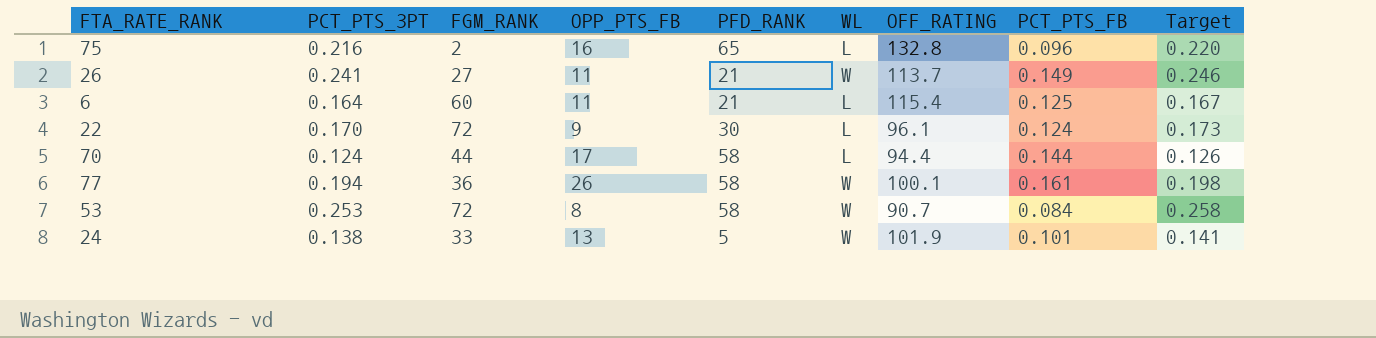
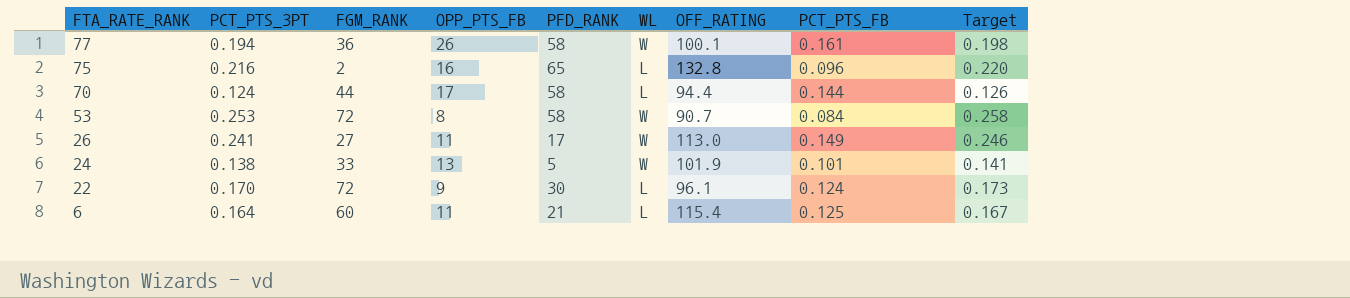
row order: none -> FTA_RATE_RANK descending
26 | PFD_RANK: 21 -> 17
26 | OFF_RATING: 113.7 -> 113.0

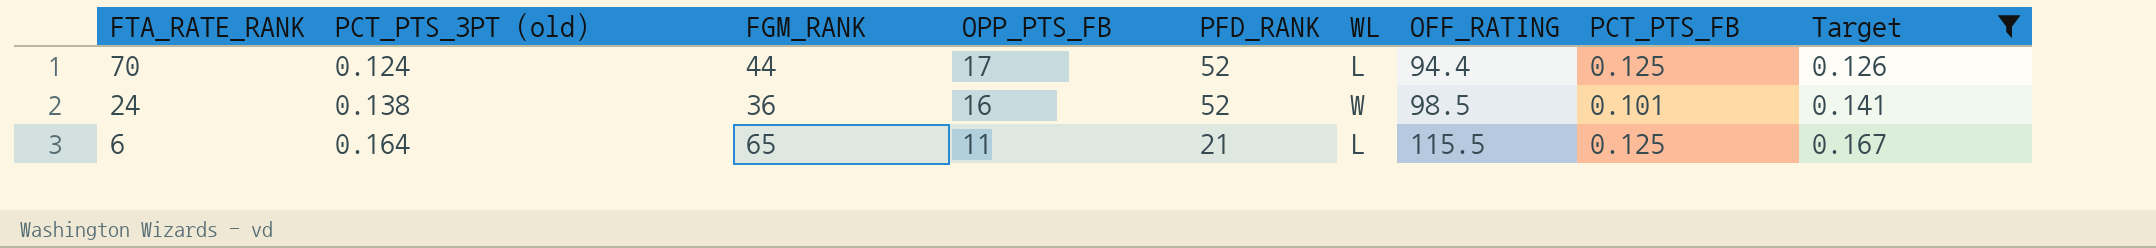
filter: none -> Target <= 0.167
column name: PCT_PTS_3PT -> PCT_PTS_3PT (old)
70 | PFD_RANK: 58 -> 52
70 | PCT_PTS_FB: 0.144 -> 0.125
24 | FGM_RANK: 33 -> 36
24 | OPP_PTS_FB: 13 -> 16
24 | PFD_RANK: 5 -> 52
24 | OFF_RATING: 101.9 -> 98.5
6 | FGM_RANK: 60 -> 65
6 | OFF_RATING: 115.4 -> 115.5

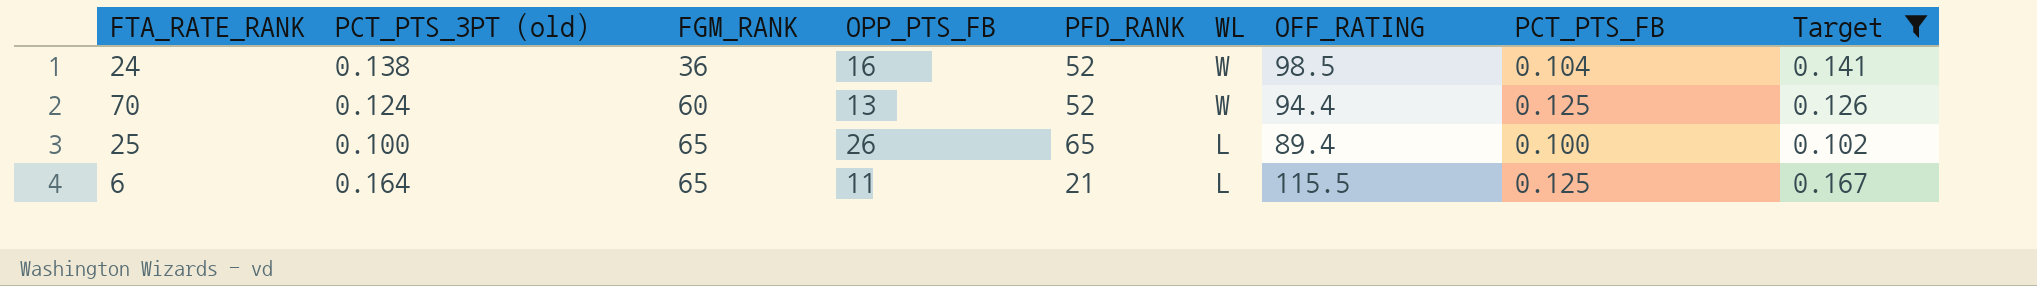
row order: FTA_RATE_RANK descending -> FGM_RANK ascending
24 | PCT_PTS_FB: 0.101 -> 0.104
70 | FGM_RANK: 44 -> 60
70 | OPP_PTS_FB: 17 -> 13
70 | WL: L -> W
row 25: none -> 0.100 | 65 | 26 | 65 | L | 89.4 | 0.100 | 0.102

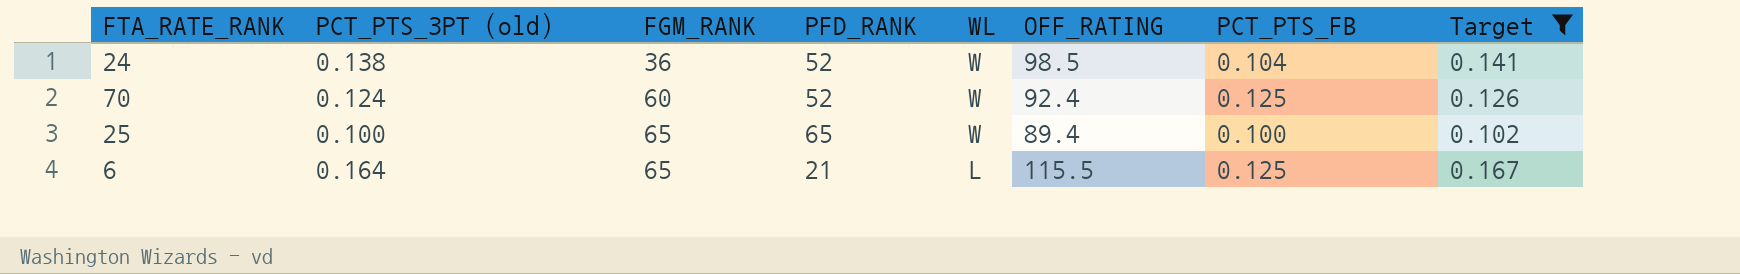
column OPP_PTS_FB | position: 4 -> none
70 | OFF_RATING: 94.4 -> 92.4
25 | WL: L -> W

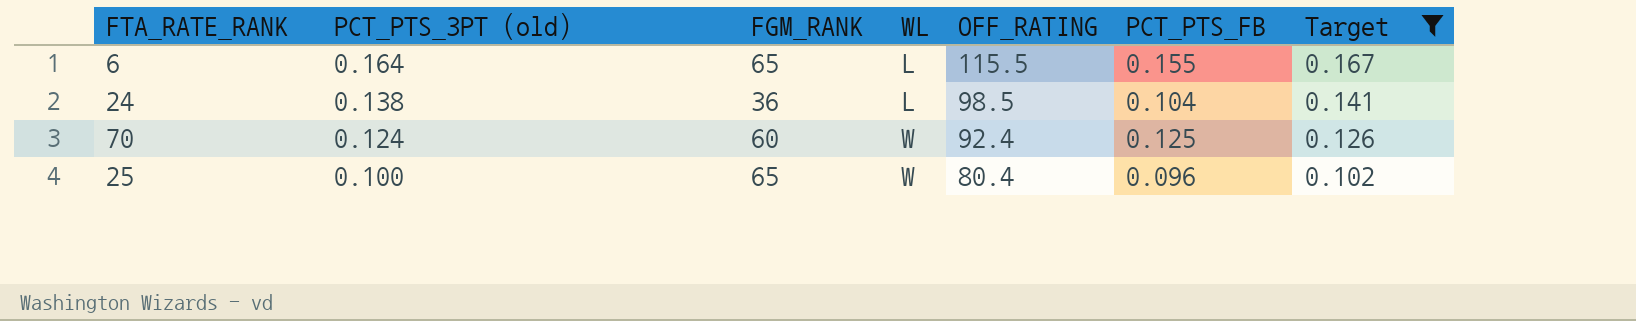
row order: FGM_RANK ascending -> PCT_PTS_3PT (old) descending
column PFD_RANK | position: 4 -> none
6 | PCT_PTS_FB: 0.125 -> 0.155
24 | WL: W -> L
25 | OFF_RATING: 89.4 -> 80.4
25 | PCT_PTS_FB: 0.100 -> 0.096

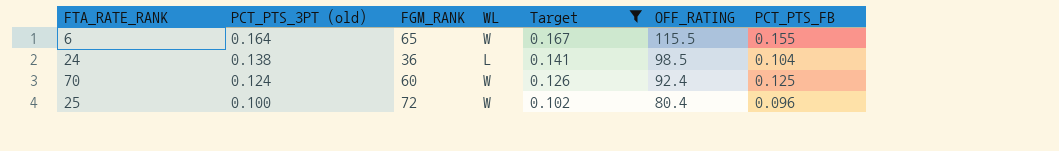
column Target | position: 7 -> 5
6 | WL: L -> W
25 | FGM_RANK: 65 -> 72

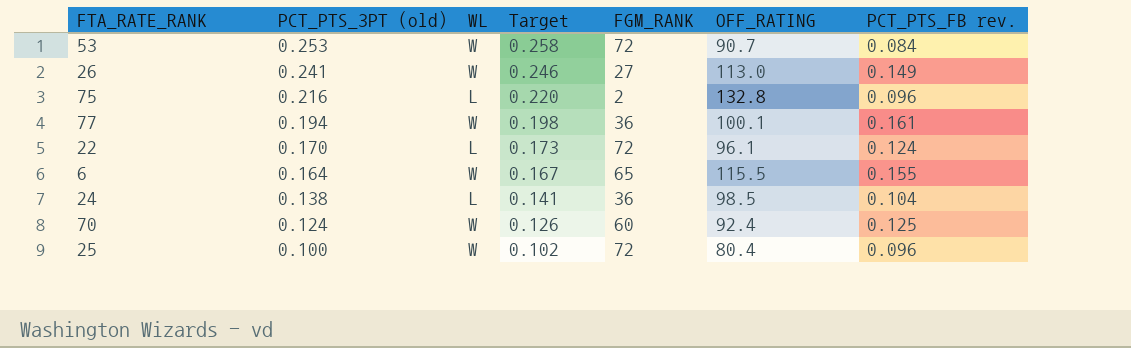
filter: Target <= 0.167 -> none
column FGM_RANK | position: 3 -> 5
column name: PCT_PTS_FB -> PCT_PTS_FB rev.

